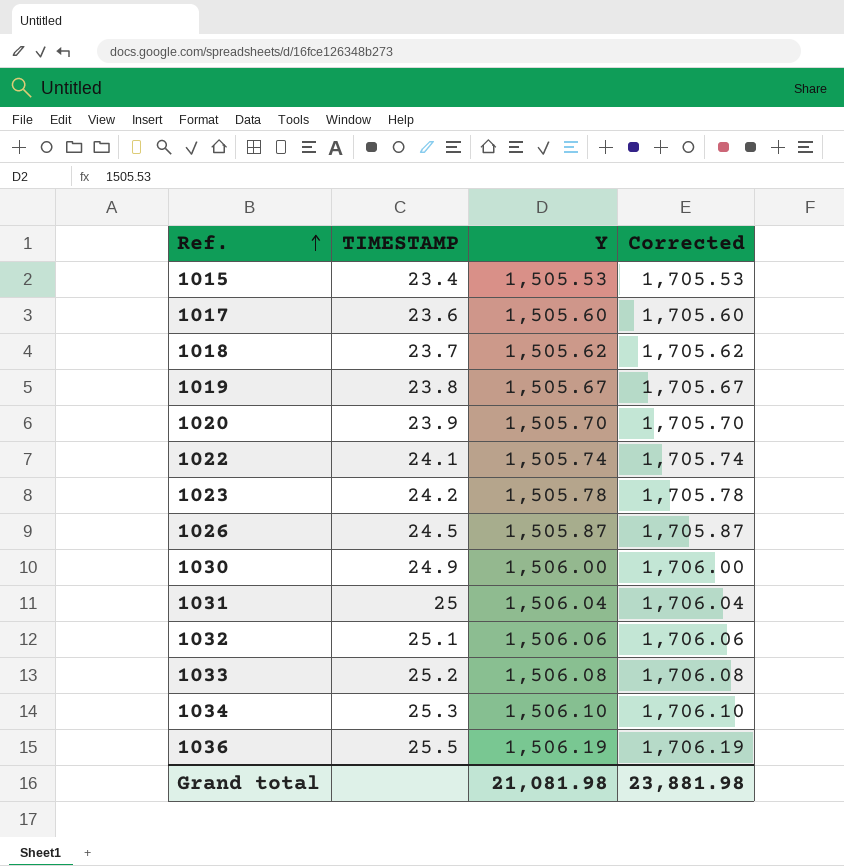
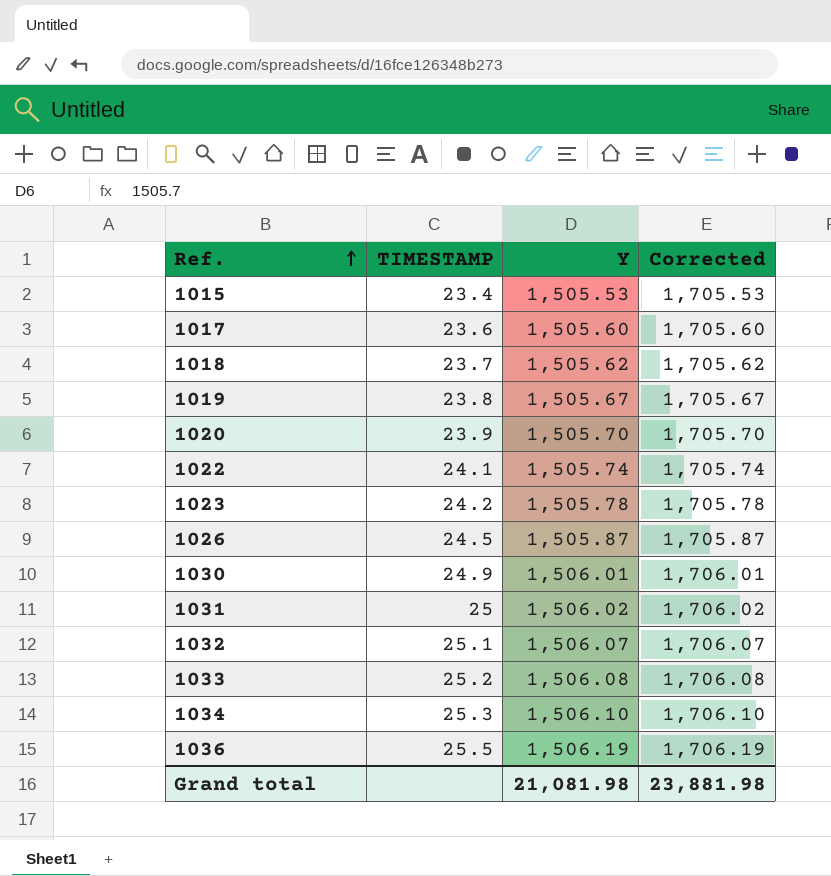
1030 | Y: 1,506.00 -> 1,506.01
1030 | Corrected: 1,706.00 -> 1,706.01
1031 | Y: 1,506.04 -> 1,506.02
1031 | Corrected: 1,706.04 -> 1,706.02
1032 | Y: 1,506.06 -> 1,506.07
1032 | Corrected: 1,706.06 -> 1,706.07

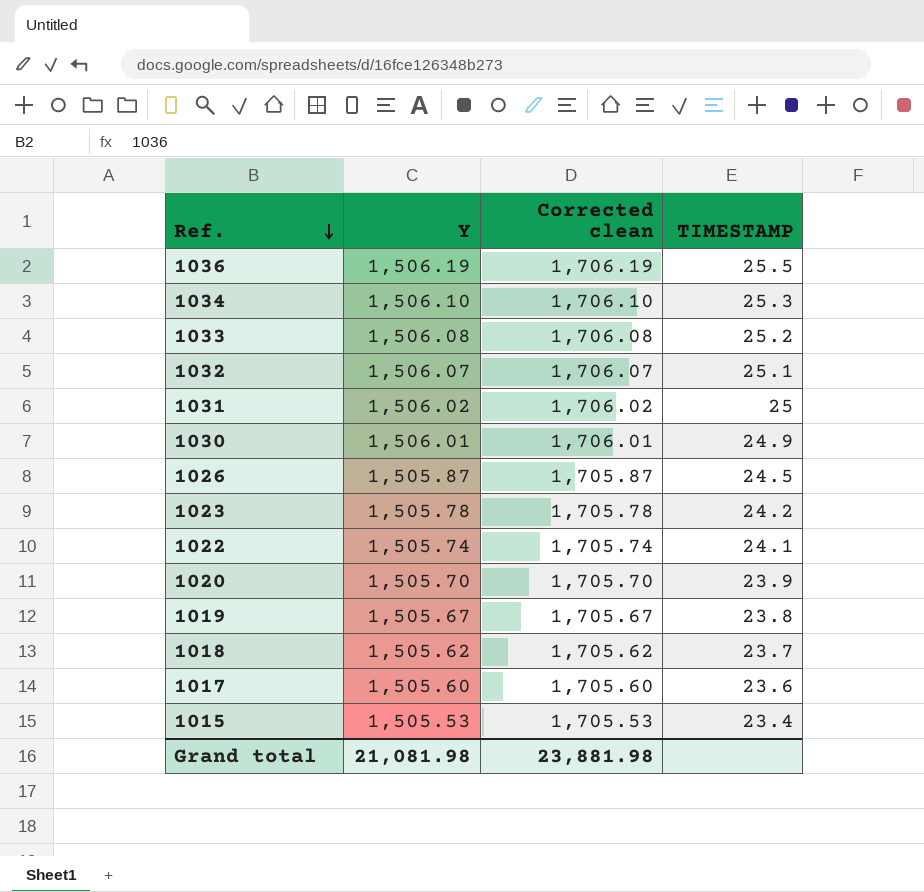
row order: Ref. ascending -> Ref. descending
column name: Corrected -> Corrected clean
column TIMESTAMP | position: 2 -> 4

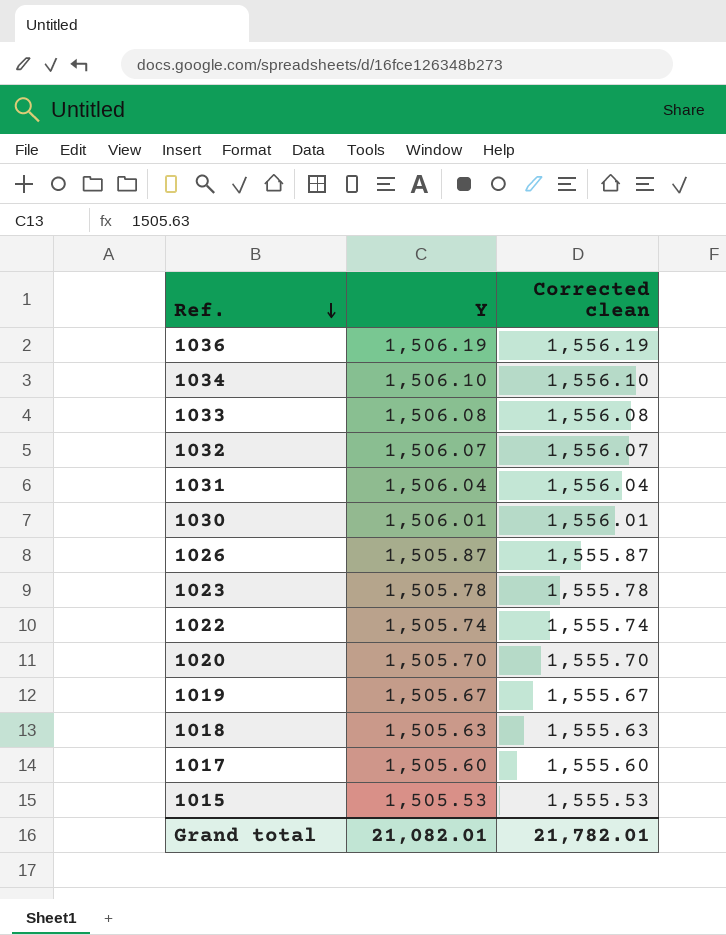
column TIMESTAMP | position: 4 -> none
column Corrected clean | formula: [Y] + 200 -> [Y] + 50
1031 | Y: 1,506.02 -> 1,506.04
1018 | Y: 1,505.62 -> 1,505.63
Grand total | Y: 21,081.98 -> 21,082.01
Grand total | Corrected clean: 23,881.98 -> 21,782.01

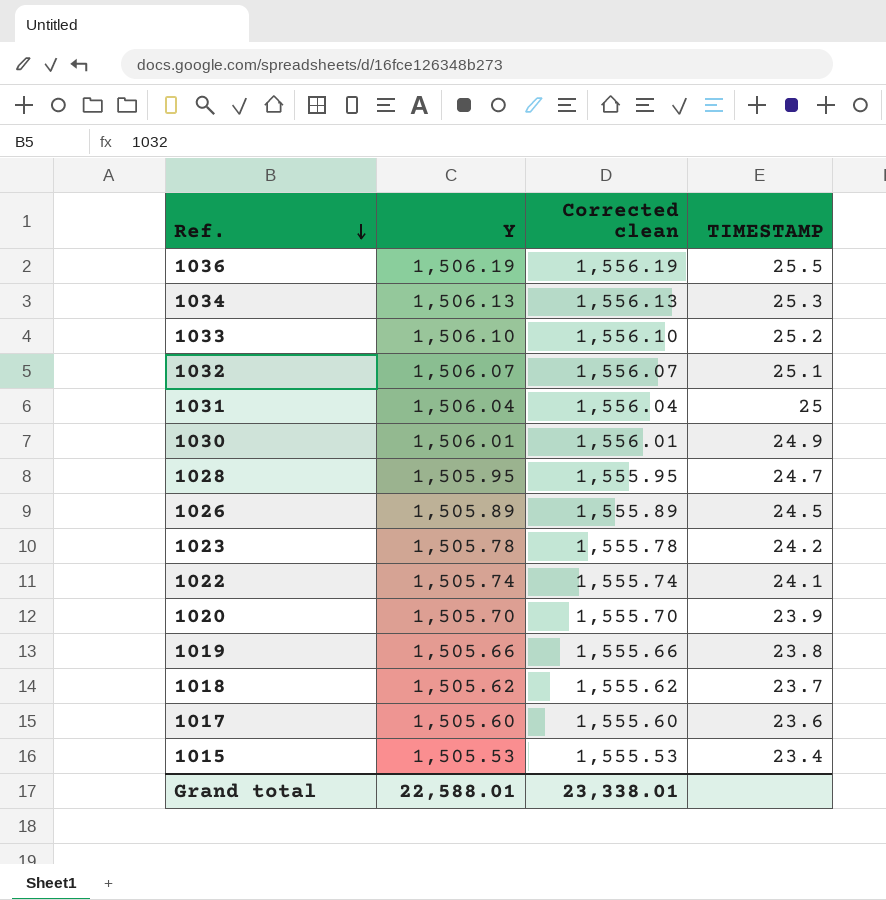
column TIMESTAMP | position: none -> 4
1034 | Y: 1,506.10 -> 1,506.13
1034 | Corrected clean: 1,556.10 -> 1,556.13
1033 | Y: 1,506.08 -> 1,506.10
1033 | Corrected clean: 1,556.08 -> 1,556.10
row 1028: none -> 1,505.95 | 1,555.95 | 24.7
1026 | Y: 1,505.87 -> 1,505.89
1026 | Corrected clean: 1,555.87 -> 1,555.89
1019 | Y: 1,505.67 -> 1,505.66
1019 | Corrected clean: 1,555.67 -> 1,555.66
1018 | Y: 1,505.63 -> 1,505.62
1018 | Corrected clean: 1,555.63 -> 1,555.62
Grand total | Y: 21,082.01 -> 22,588.01
Grand total | Corrected clean: 21,782.01 -> 23,338.01

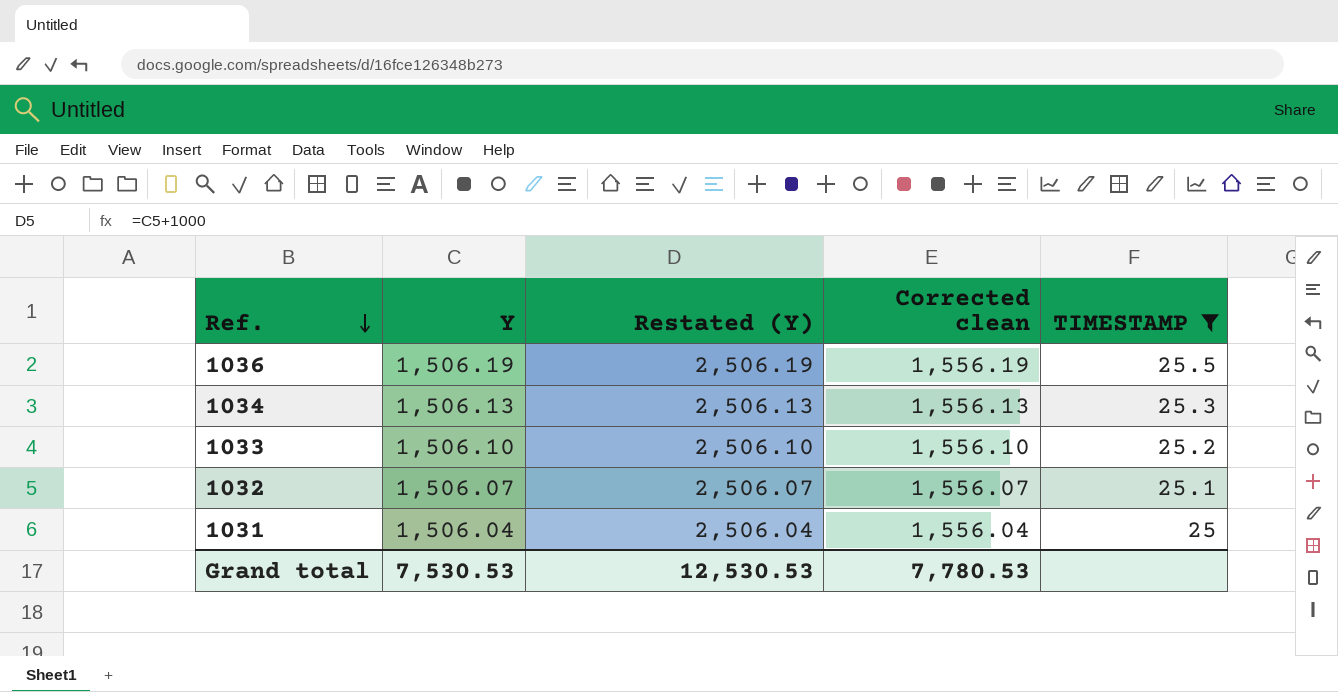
filter: none -> TIMESTAMP >= 25
column Restated (Y) | formula: none -> [Y] + 1000
Grand total | Y: 22,588.01 -> 7,530.53
Grand total | Corrected clean: 23,338.01 -> 7,780.53

